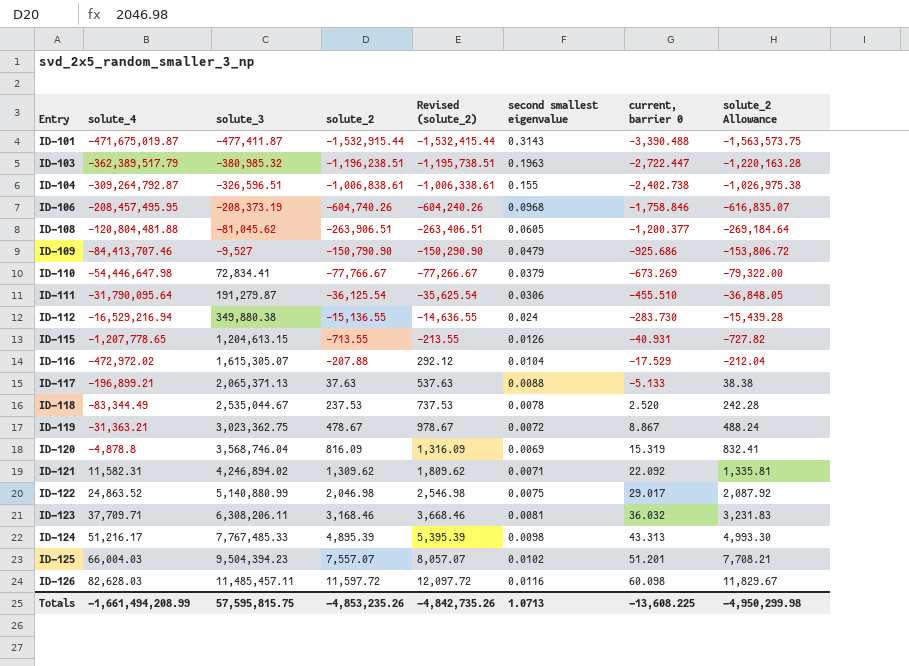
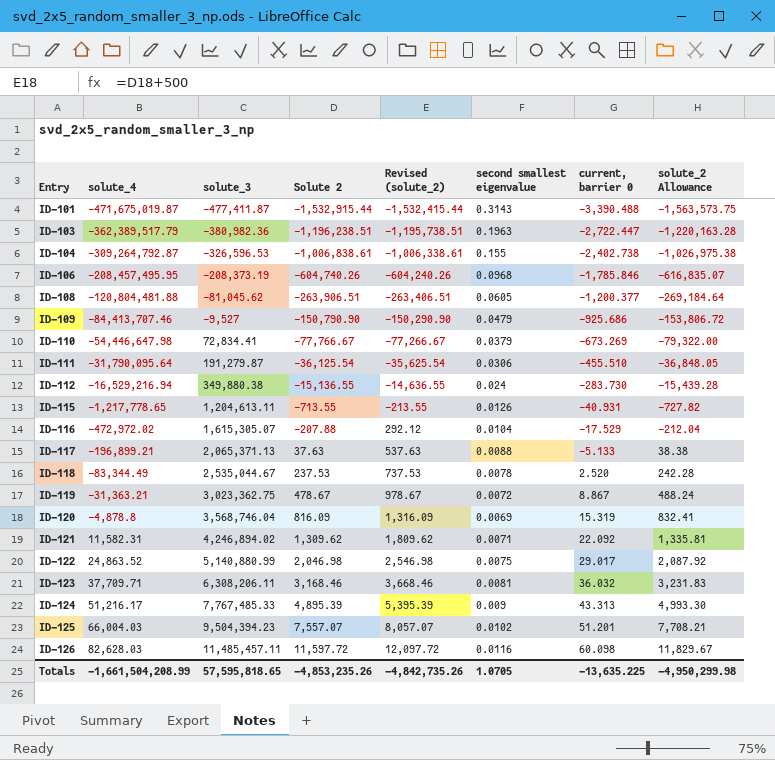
column name: solute_2 -> Solute 2
ID-103 | solute_3: -380,985.32 -> -380,982.36
ID-104 | solute_3: -326,596.51 -> -326,596.53
ID-106 | current, barrier 0: -1,758.846 -> -1,785.846
ID-115 | solute_4: -1,207,778.65 -> -1,217,778.65
ID-115 | solute_3: 1,204,613.15 -> 1,204,613.11
ID-124 | second smallest eigenvalue: 0.0098 -> 0.009
Totals | solute_4: -1,661,494,208.99 -> -1,661,504,208.99
Totals | solute_3: 57,595,815.75 -> 57,595,818.65
Totals | second smallest eigenvalue: 1.0713 -> 1.0705
Totals | current, barrier 0: -13,608.225 -> -13,635.225

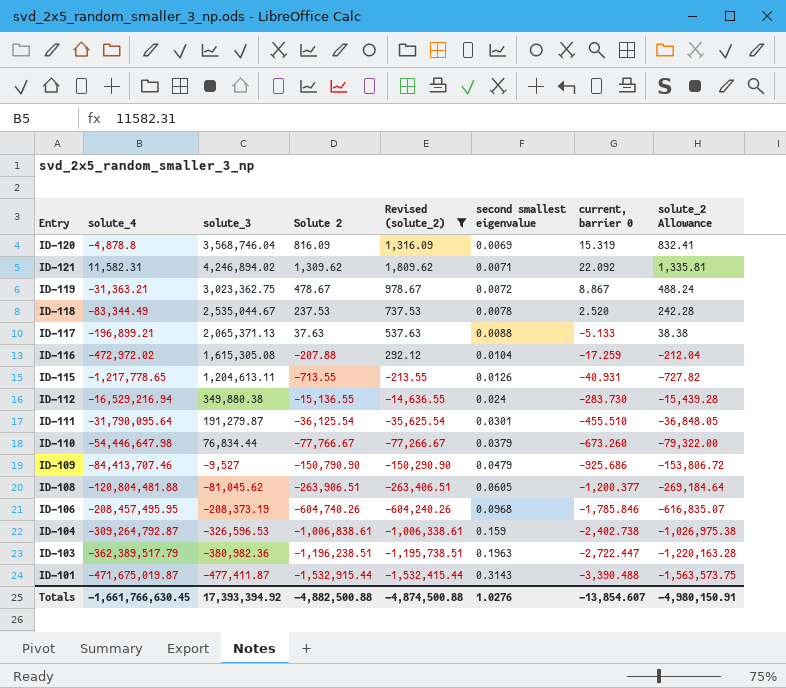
filter: none -> Revised (solute_2) <= 1,809.62
row order: Entry ascending -> second smallest eigenvalue ascending
ID-116 | solute_3: 1,615,305.07 -> 1,615,305.08
ID-116 | current, barrier 0: -17.529 -> -17.259
ID-111 | second smallest eigenvalue: 0.0306 -> 0.0301
ID-110 | solute_3: 72,834.41 -> 76,834.44
ID-110 | current, barrier 0: -673.269 -> -673.260
ID-104 | second smallest eigenvalue: 0.155 -> 0.159
Totals | solute_4: -1,661,504,208.99 -> -1,661,766,630.45
Totals | solute_3: 57,595,818.65 -> 17,393,394.92
Totals | Solute 2: -4,853,235.26 -> -4,882,500.88
Totals | Revised (solute_2): -4,842,735.26 -> -4,874,500.88
Totals | second smallest eigenvalue: 1.0705 -> 1.0276
Totals | current, barrier 0: -13,635.225 -> -13,854.607
Totals | solute_2 Allowance: -4,950,299.98 -> -4,980,150.91

